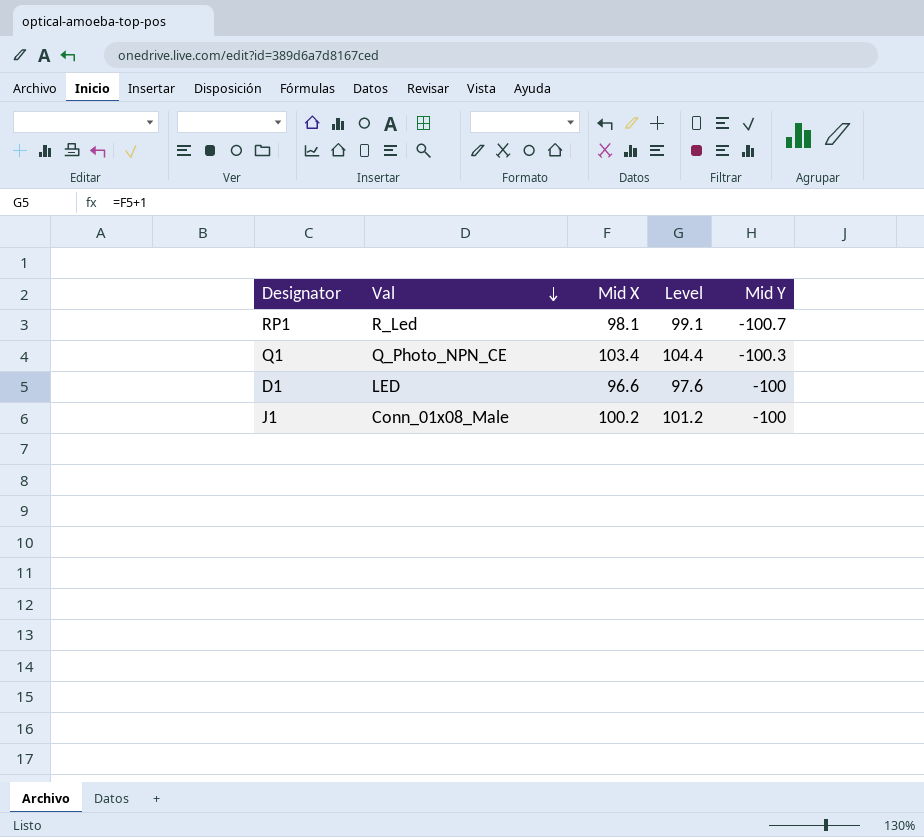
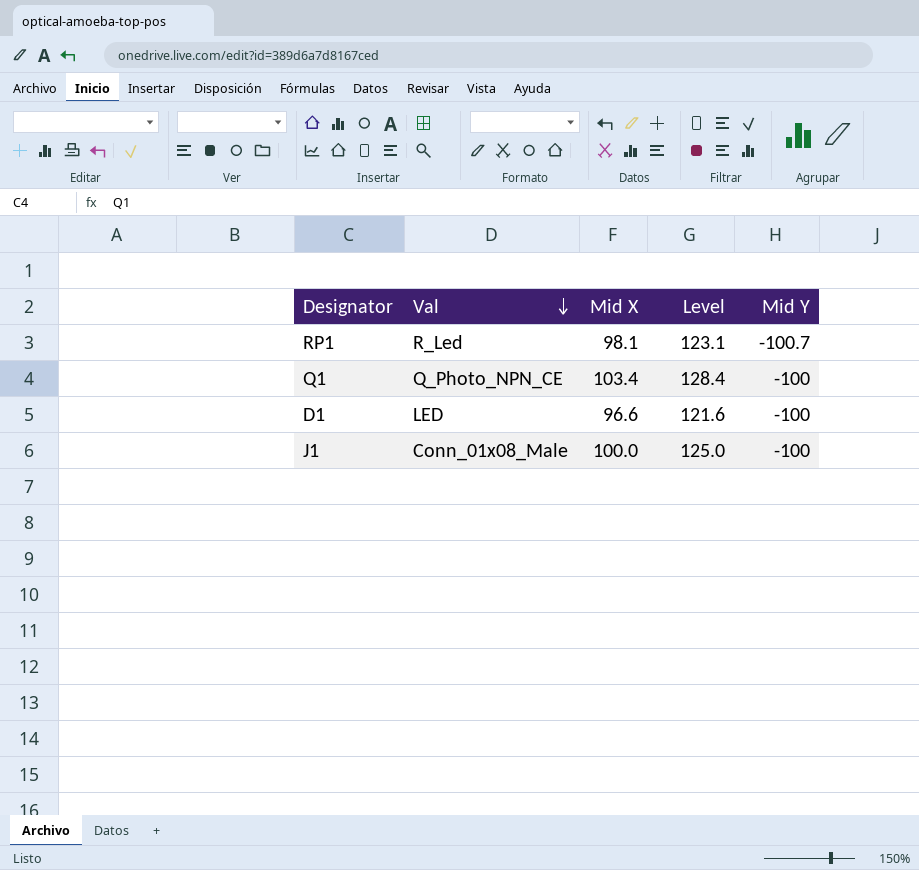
column Level | formula: [Mid X] + 1 -> [Mid X] + 25
Q1 | Mid Y: -100.3 -> -100
J1 | Mid X: 100.2 -> 100.0

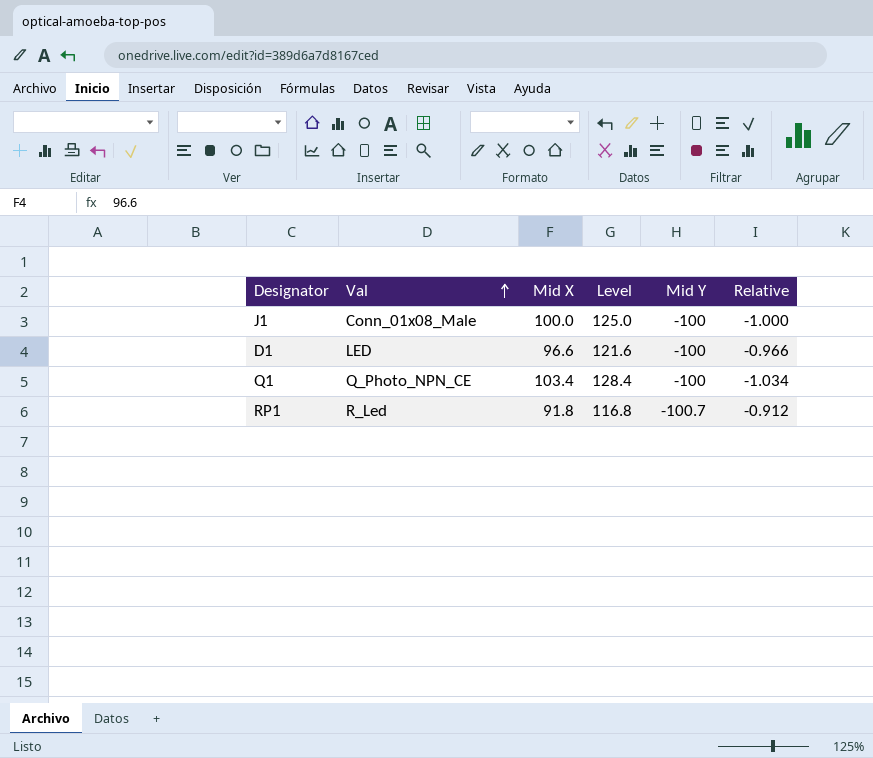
row order: Val descending -> Val ascending
column Relative | formula: none -> [Mid X] / [Mid Y]
RP1 | Mid X: 98.1 -> 91.8
RP1 | Level: 123.1 -> 116.8

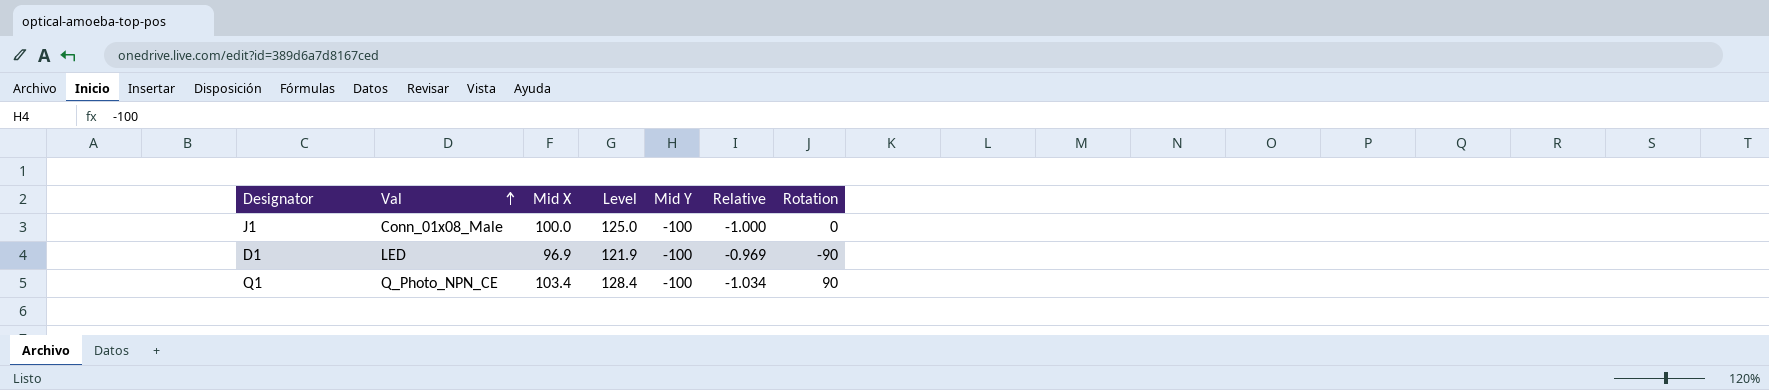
column Rotation | position: none -> 7
row RP1: R_Led | 91.8 | 116.8 | -100.7 | -0.912 -> none
D1 | Mid X: 96.6 -> 96.9
D1 | Level: 121.6 -> 121.9
D1 | Relative: -0.966 -> -0.969

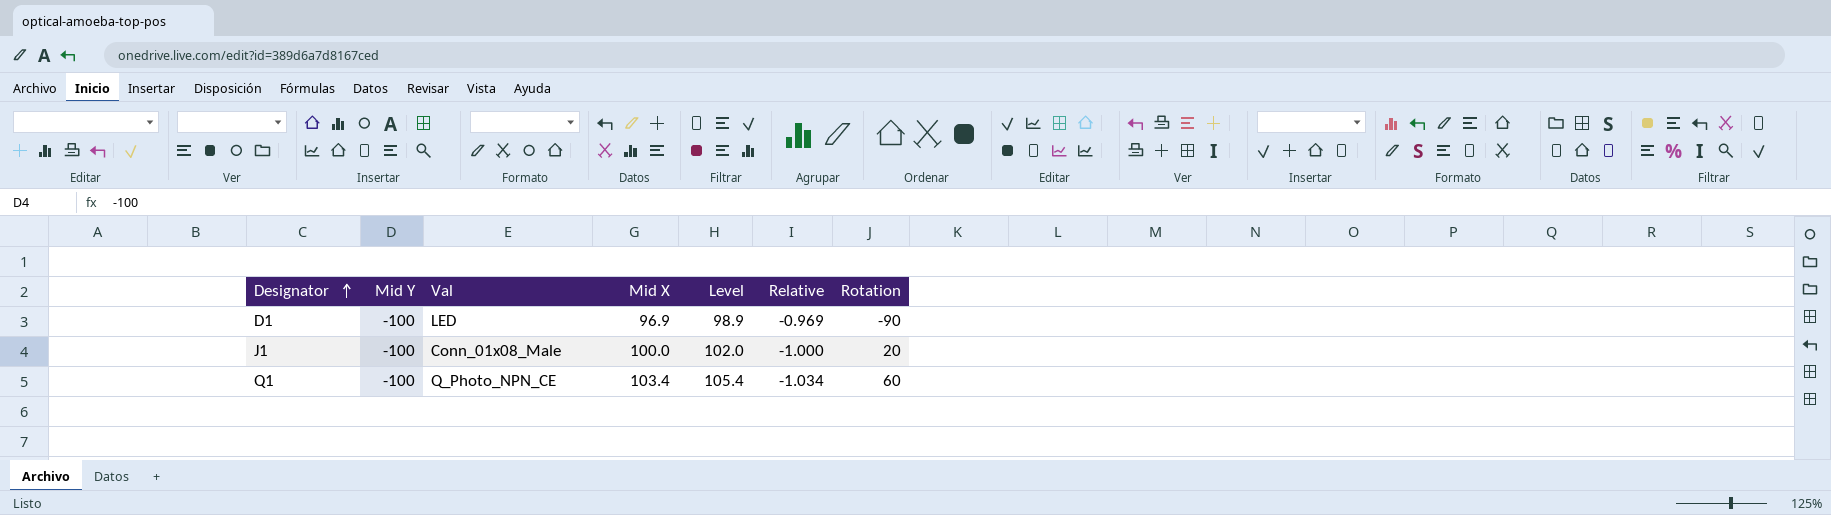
row order: Val ascending -> Designator ascending
column Mid Y | position: 5 -> 2
column Level | formula: [Mid X] + 25 -> [Mid X] + 2
J1 | Rotation: 0 -> 20
Q1 | Rotation: 90 -> 60

